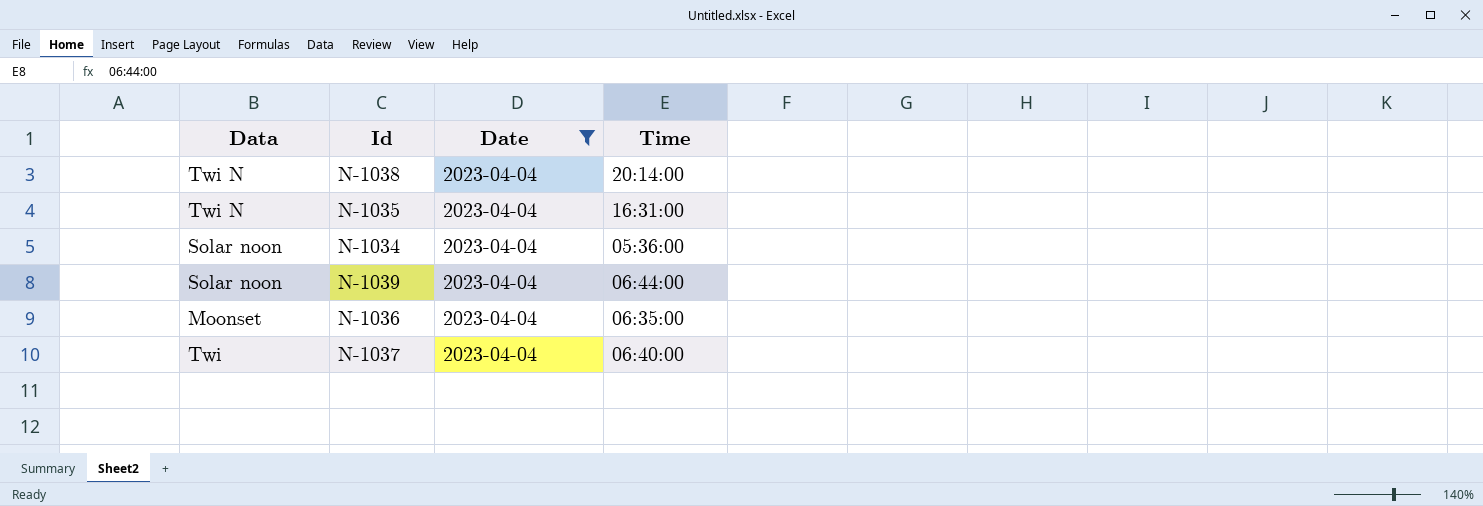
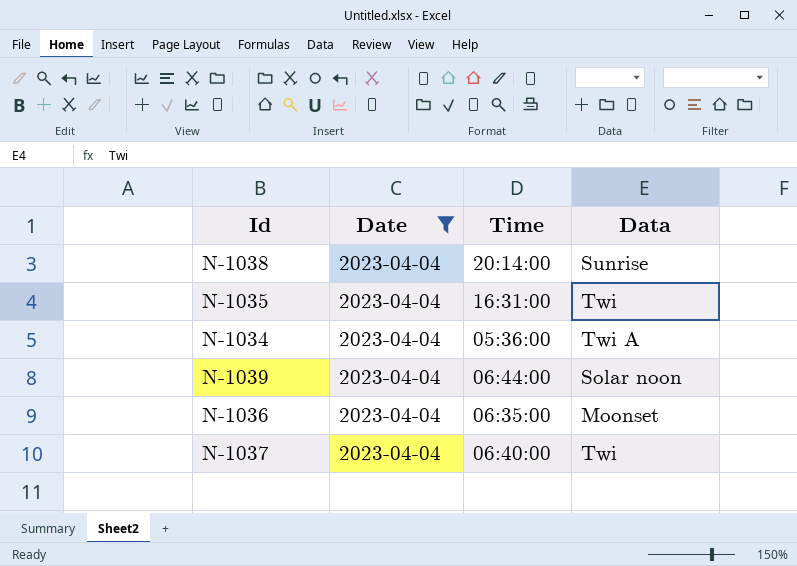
column Data | position: 1 -> 4
N-1038 | Data: Twi N -> Sunrise
N-1035 | Data: Twi N -> Twi
N-1034 | Data: Solar noon -> Twi A

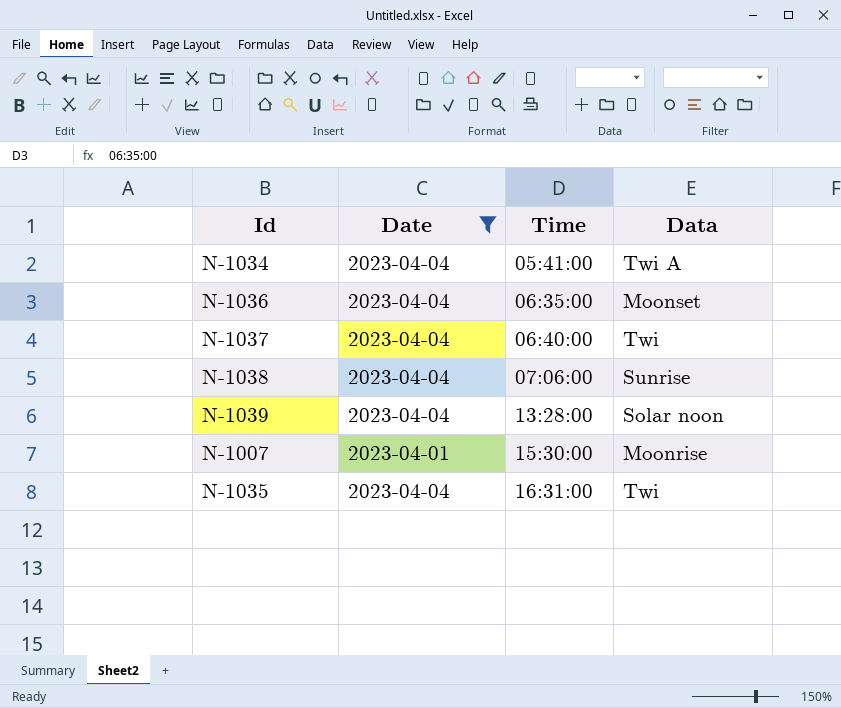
row order: none -> Time ascending
N-1034 | Time: 05:36:00 -> 05:41:00
N-1038 | Time: 20:14:00 -> 07:06:00
N-1039 | Time: 06:44:00 -> 13:28:00
row N-1007: none -> 2023-04-01 | 15:30:00 | Moonrise

